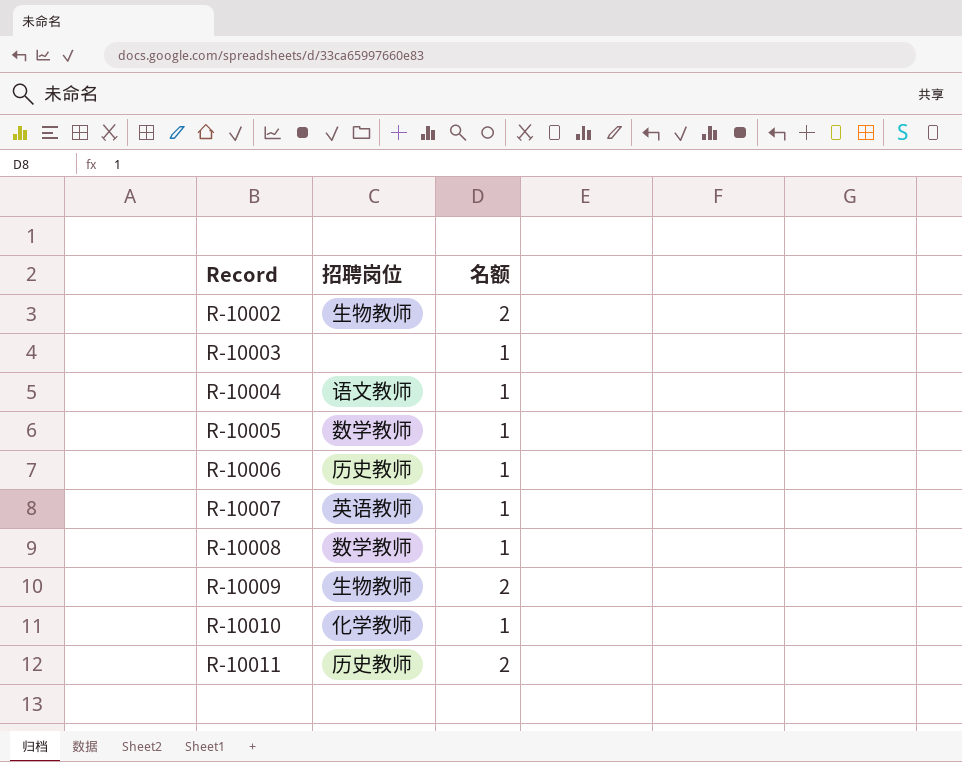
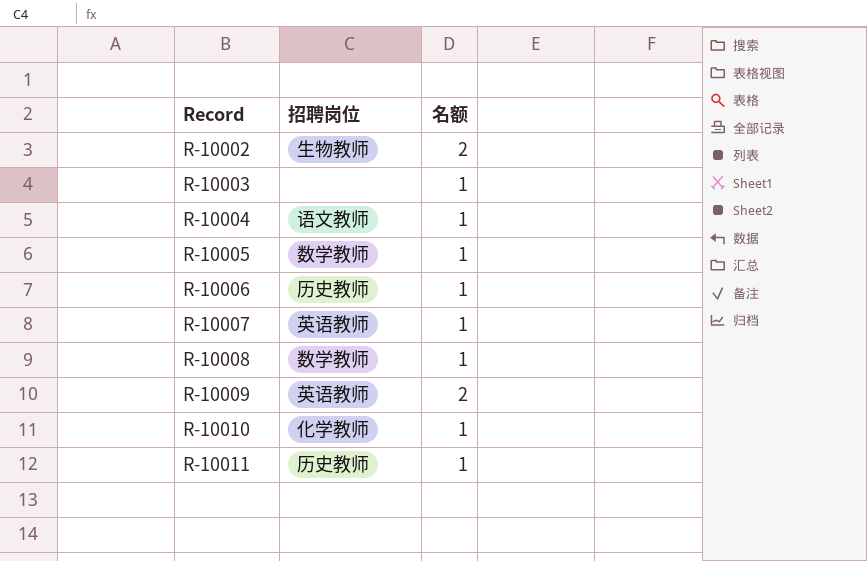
R-10009 | 招聘岗位: 生物教师 -> 英语教师
R-10011 | 名额: 2 -> 1

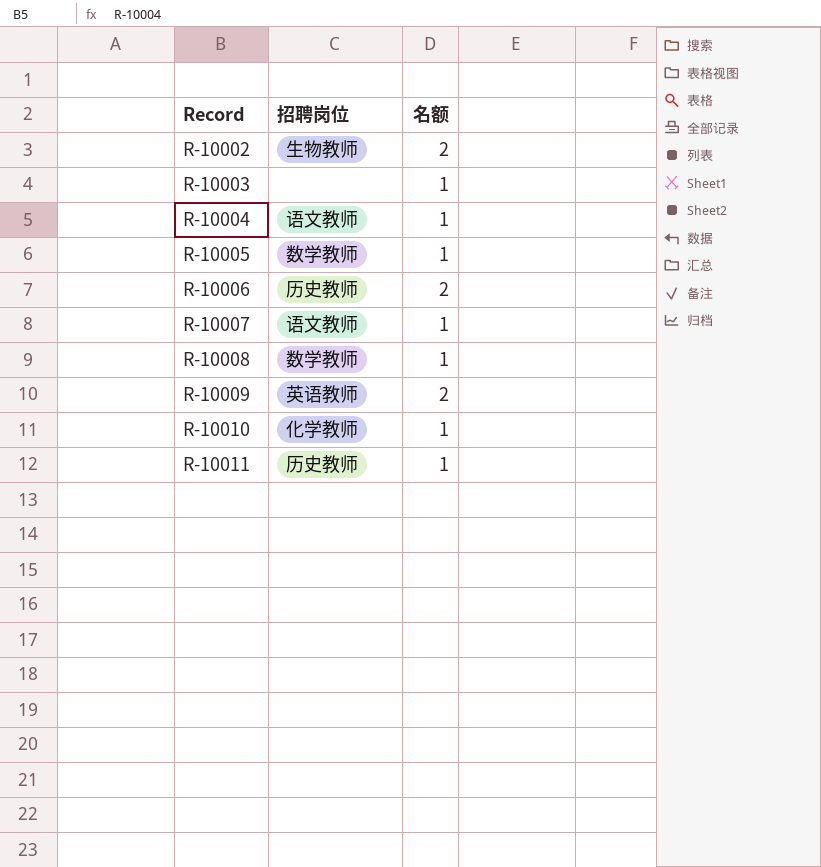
R-10006 | 名额: 1 -> 2
R-10007 | 招聘岗位: 英语教师 -> 语文教师

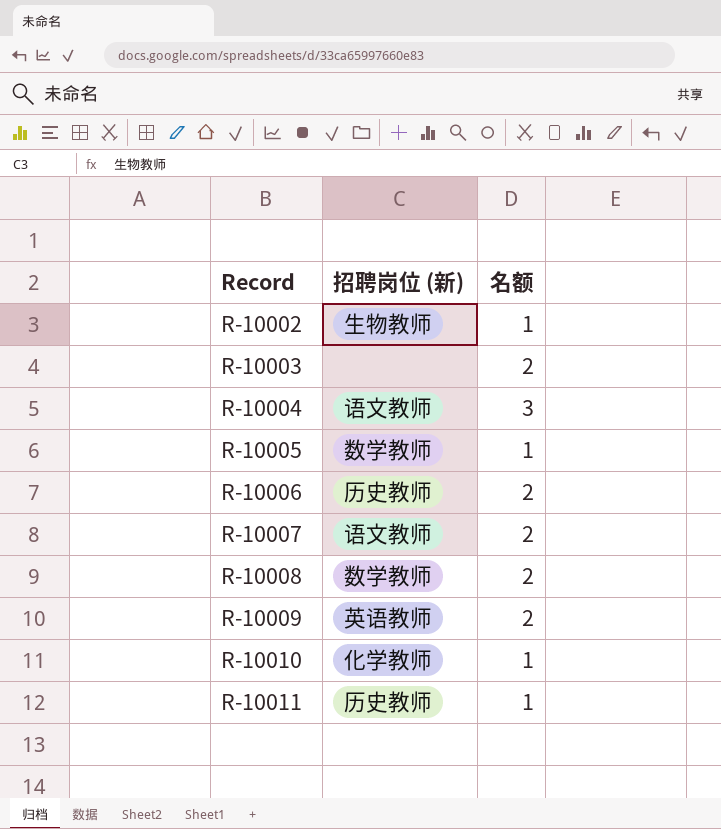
column name: 招聘岗位 -> 招聘岗位 (新)
R-10002 | 名额: 2 -> 1
R-10003 | 名额: 1 -> 2
R-10004 | 名额: 1 -> 3
R-10007 | 名额: 1 -> 2
R-10008 | 名额: 1 -> 2

